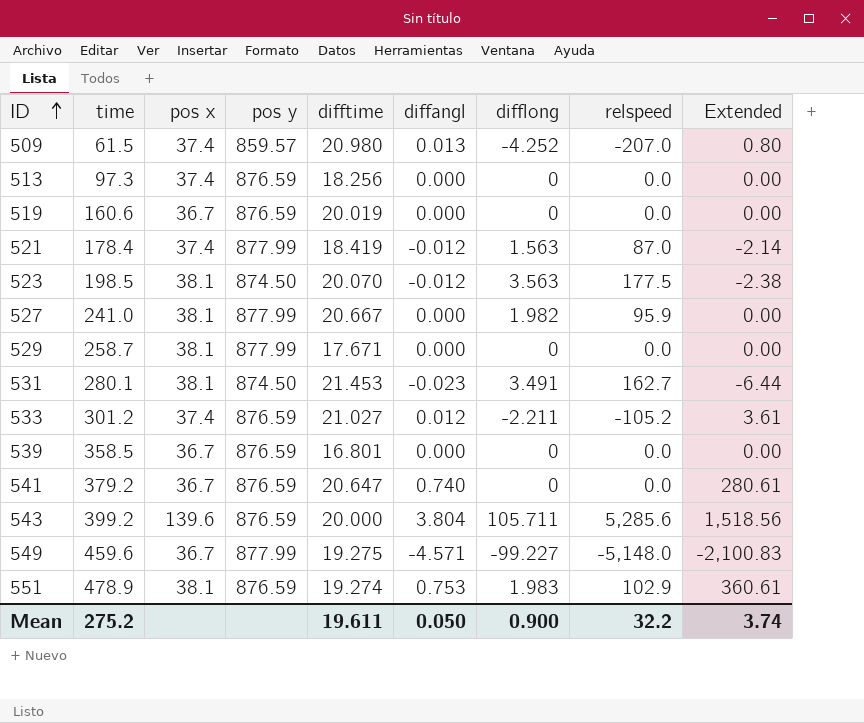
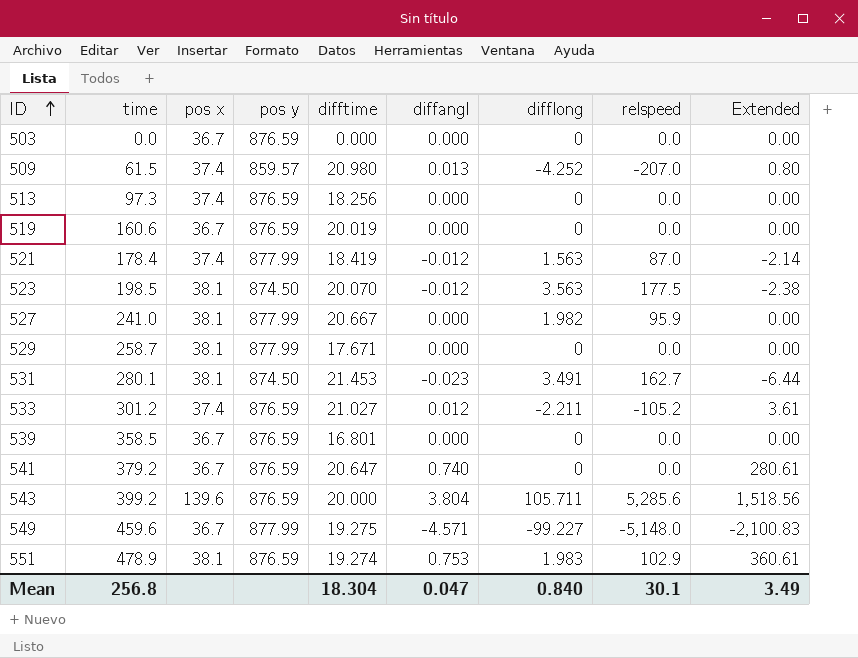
row 503: none -> 0.0 | 36.7 | 876.59 | 0.000 | 0.000 | 0 | 0.0 | 0.00
Mean | time: 275.2 -> 256.8
Mean | difftime: 19.611 -> 18.304
Mean | diffangl: 0.050 -> 0.047
Mean | difflong: 0.900 -> 0.840
Mean | relspeed: 32.2 -> 30.1
Mean | Extended: 3.74 -> 3.49

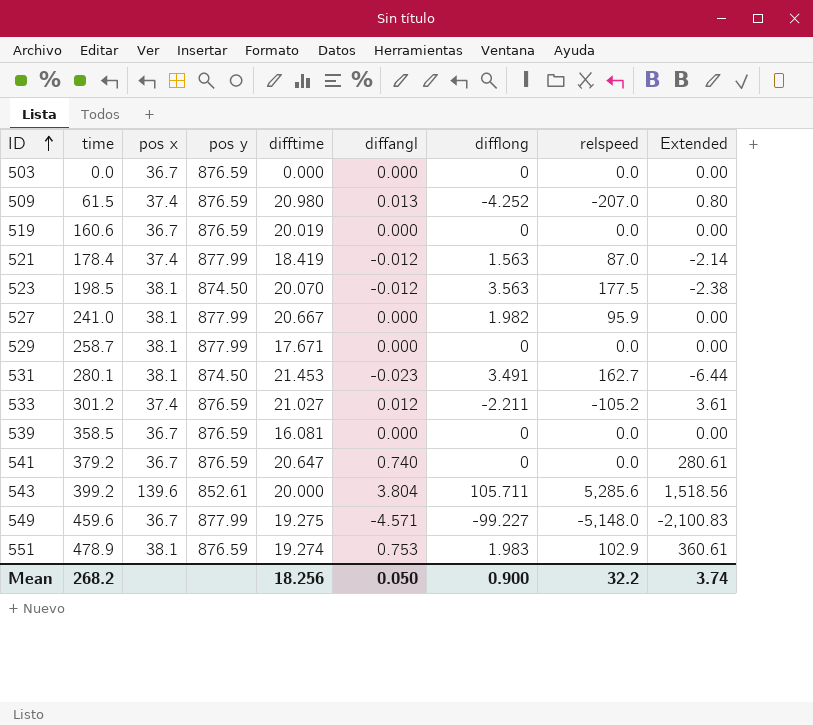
row 513: 97.3 | 37.4 | 876.59 | 18.256 | 0.000 | 0 | 0.0 | 0.00 -> none
509 | pos y: 859.57 -> 876.59
539 | difftime: 16.801 -> 16.081
543 | pos y: 876.59 -> 852.61
Mean | time: 256.8 -> 268.2
Mean | difftime: 18.304 -> 18.256
Mean | diffangl: 0.047 -> 0.050
Mean | difflong: 0.840 -> 0.900
Mean | relspeed: 30.1 -> 32.2
Mean | Extended: 3.49 -> 3.74

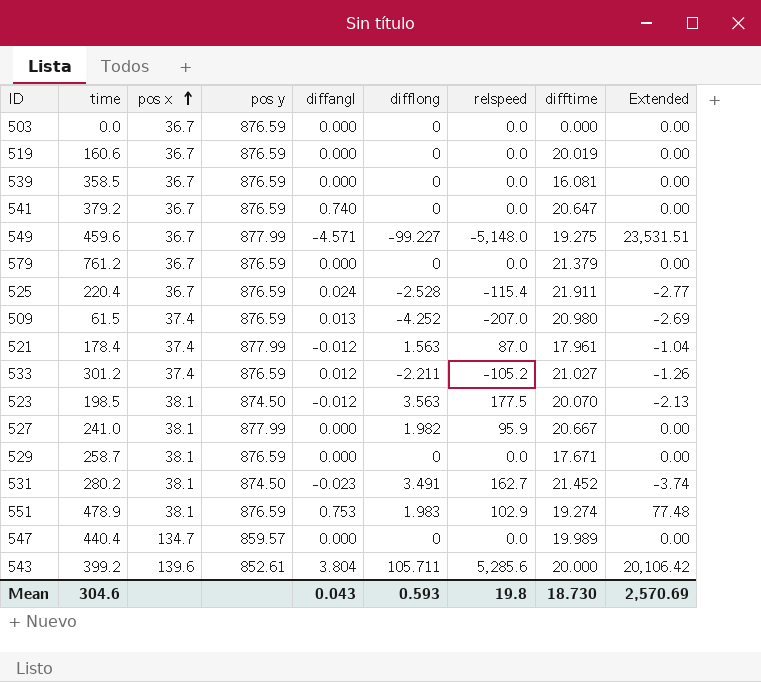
row order: ID ascending -> pos x ascending
column difftime | position: 5 -> 8
column Extended | formula: [time] * [diffangl] -> [diffangl] * [relspeed]
row 579: none -> 761.2 | 36.7 | 876.59 | 0.000 | 0 | 0.0 | 21.379 | 0.00
row 525: none -> 220.4 | 36.7 | 876.59 | 0.024 | -2.528 | -115.4 | 21.911 | -2.77
521 | difftime: 18.419 -> 17.961
529 | pos y: 877.99 -> 876.59
531 | time: 280.1 -> 280.2
531 | difftime: 21.453 -> 21.452
row 547: none -> 440.4 | 134.7 | 859.57 | 0.000 | 0 | 0.0 | 19.989 | 0.00
Mean | time: 268.2 -> 304.6
Mean | diffangl: 0.050 -> 0.043
Mean | difflong: 0.900 -> 0.593
Mean | relspeed: 32.2 -> 19.8
Mean | difftime: 18.256 -> 18.730
Mean | Extended: 3.74 -> 2,570.69

